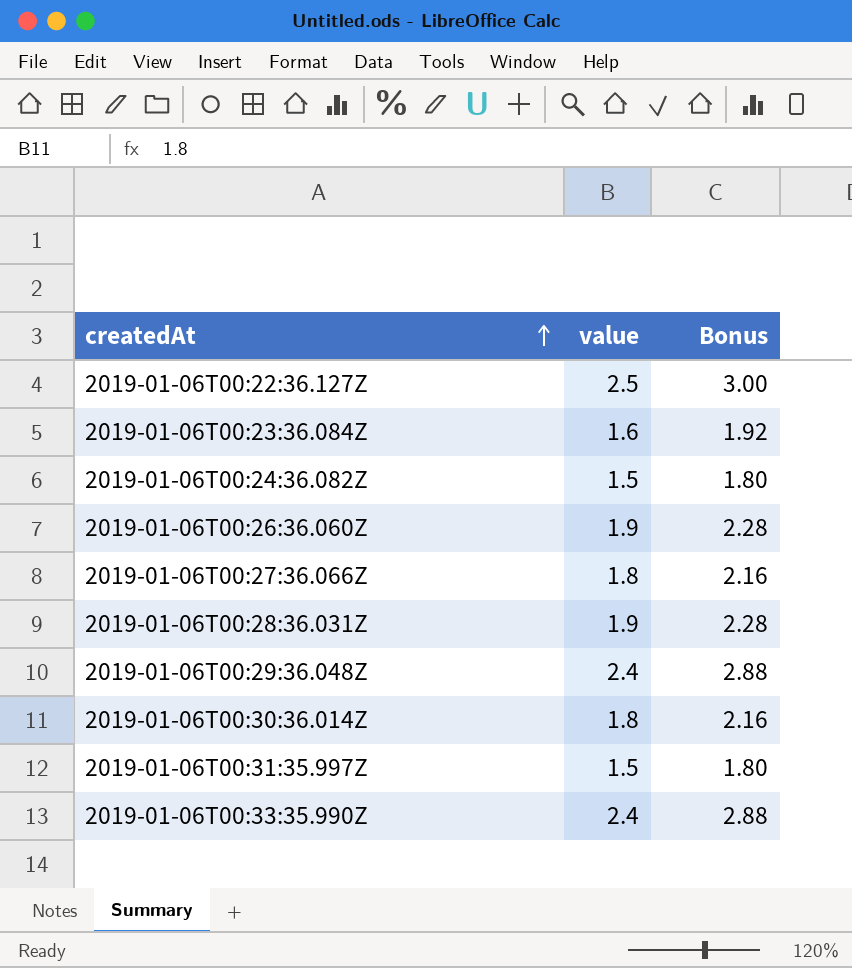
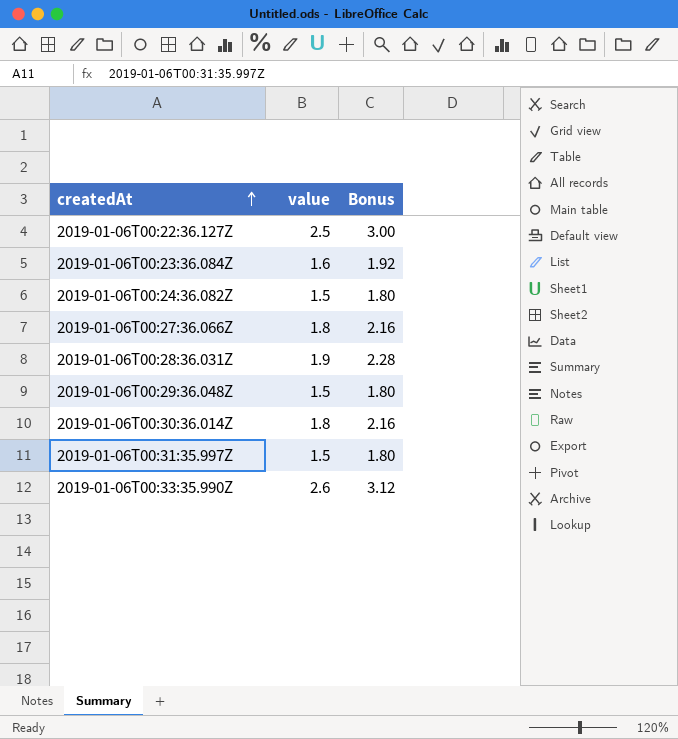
row 2019-01-06T00:26:36.060Z: 1.9 | 2.28 -> none
2019-01-06T00:29:36.048Z | value: 2.4 -> 1.5
2019-01-06T00:29:36.048Z | Bonus: 2.88 -> 1.80
2019-01-06T00:33:35.990Z | value: 2.4 -> 2.6
2019-01-06T00:33:35.990Z | Bonus: 2.88 -> 3.12

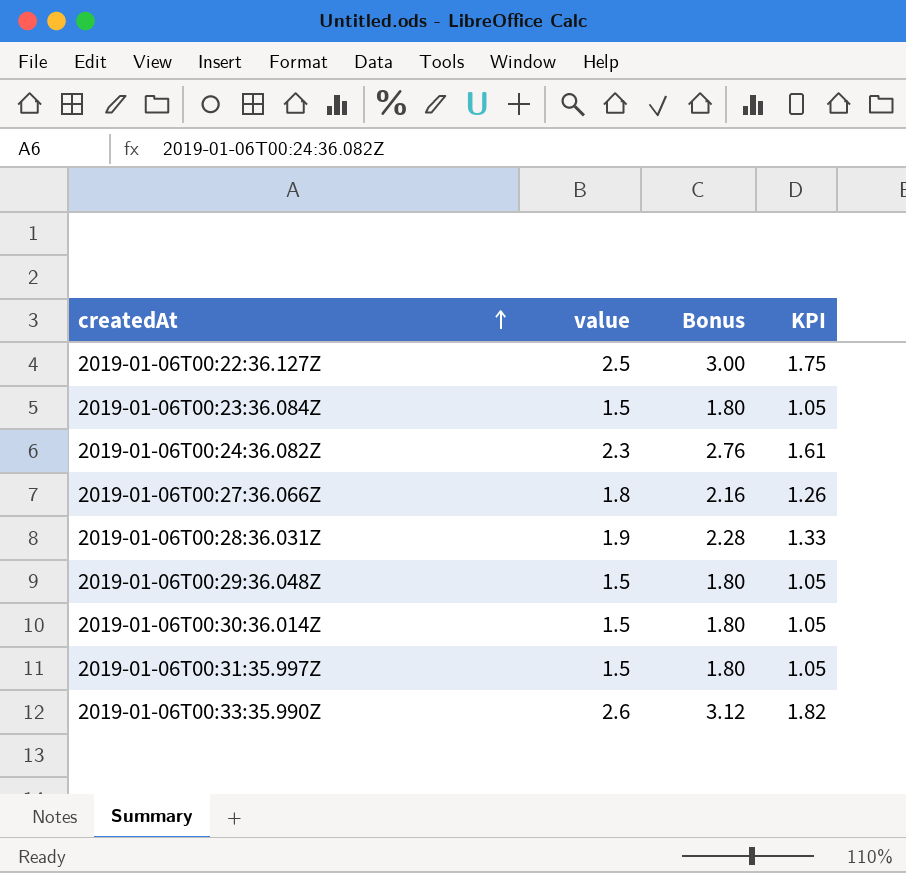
column KPI | formula: none -> [value] * 0.7
2019-01-06T00:23:36.084Z | value: 1.6 -> 1.5
2019-01-06T00:23:36.084Z | Bonus: 1.92 -> 1.80
2019-01-06T00:24:36.082Z | value: 1.5 -> 2.3
2019-01-06T00:24:36.082Z | Bonus: 1.80 -> 2.76
2019-01-06T00:30:36.014Z | value: 1.8 -> 1.5
2019-01-06T00:30:36.014Z | Bonus: 2.16 -> 1.80

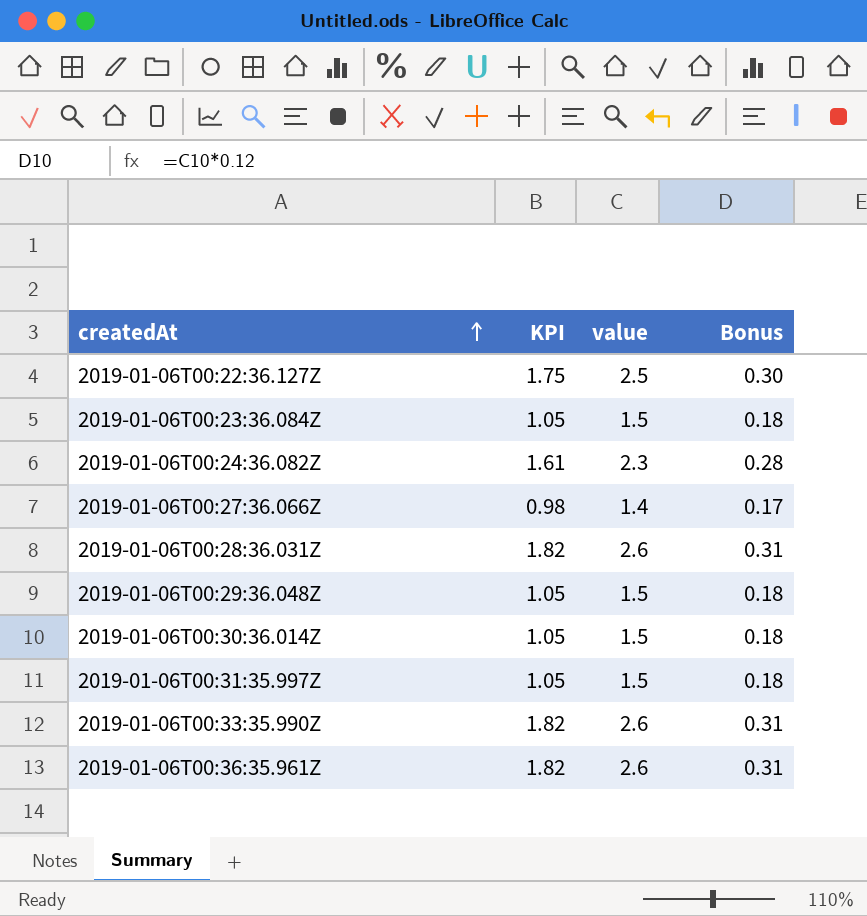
column KPI | position: 4 -> 2
column Bonus | formula: [value] * 1.2 -> [value] * 0.12
2019-01-06T00:27:36.066Z | KPI: 1.26 -> 0.98
2019-01-06T00:27:36.066Z | value: 1.8 -> 1.4
2019-01-06T00:28:36.031Z | KPI: 1.33 -> 1.82
2019-01-06T00:28:36.031Z | value: 1.9 -> 2.6
row 2019-01-06T00:36:35.961Z: none -> 1.82 | 2.6 | 0.31

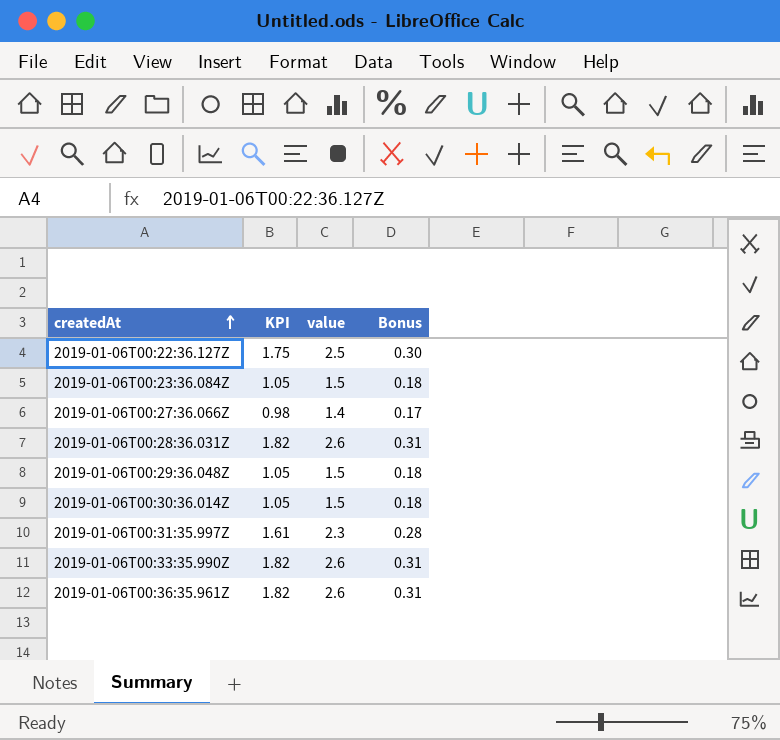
row 2019-01-06T00:24:36.082Z: 1.61 | 2.3 | 0.28 -> none
2019-01-06T00:31:35.997Z | KPI: 1.05 -> 1.61
2019-01-06T00:31:35.997Z | value: 1.5 -> 2.3
2019-01-06T00:31:35.997Z | Bonus: 0.18 -> 0.28

